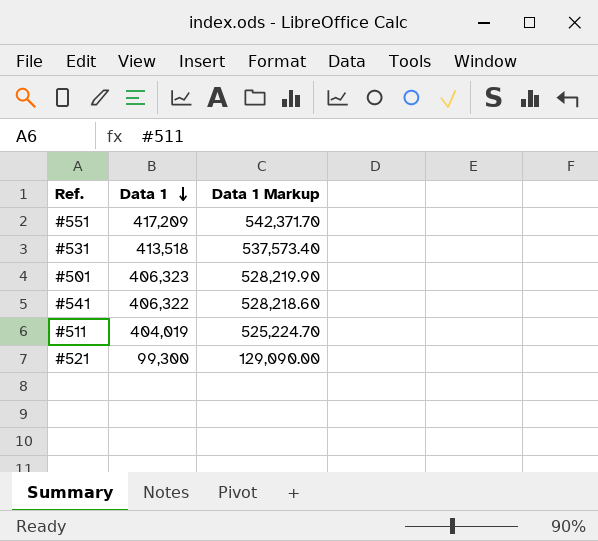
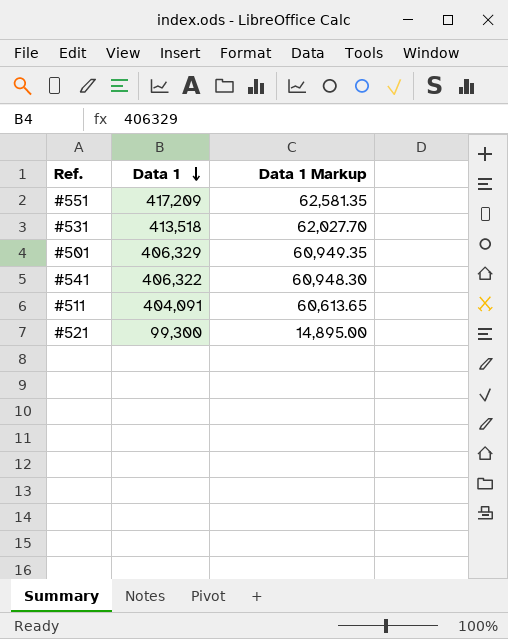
column Data 1 Markup | formula: [Data 1] * 1.3 -> [Data 1] * 0.15
#501 | Data 1: 406,323 -> 406,329
#511 | Data 1: 404,019 -> 404,091

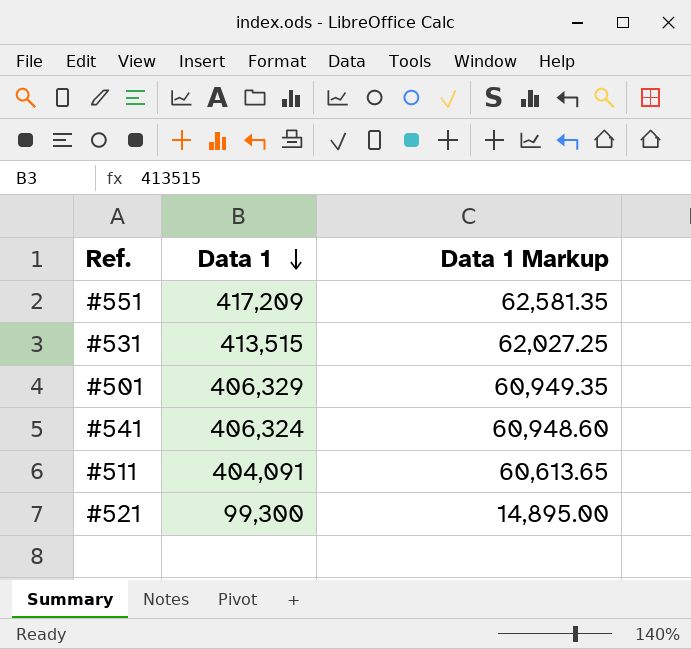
#531 | Data 1: 413,518 -> 413,515
#531 | Data 1 Markup: 62,027.70 -> 62,027.25
#541 | Data 1: 406,322 -> 406,324
#541 | Data 1 Markup: 60,948.30 -> 60,948.60

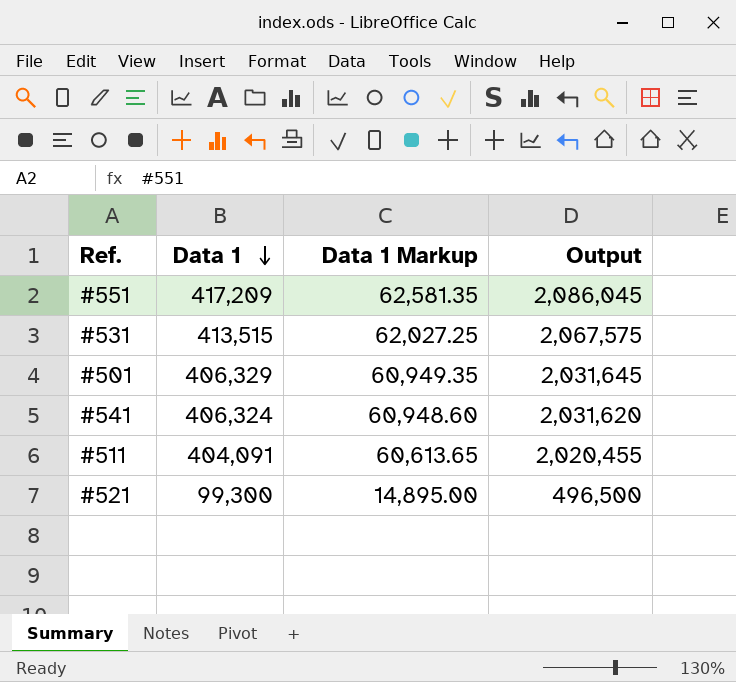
column Output | formula: none -> [Data 1] * 5

